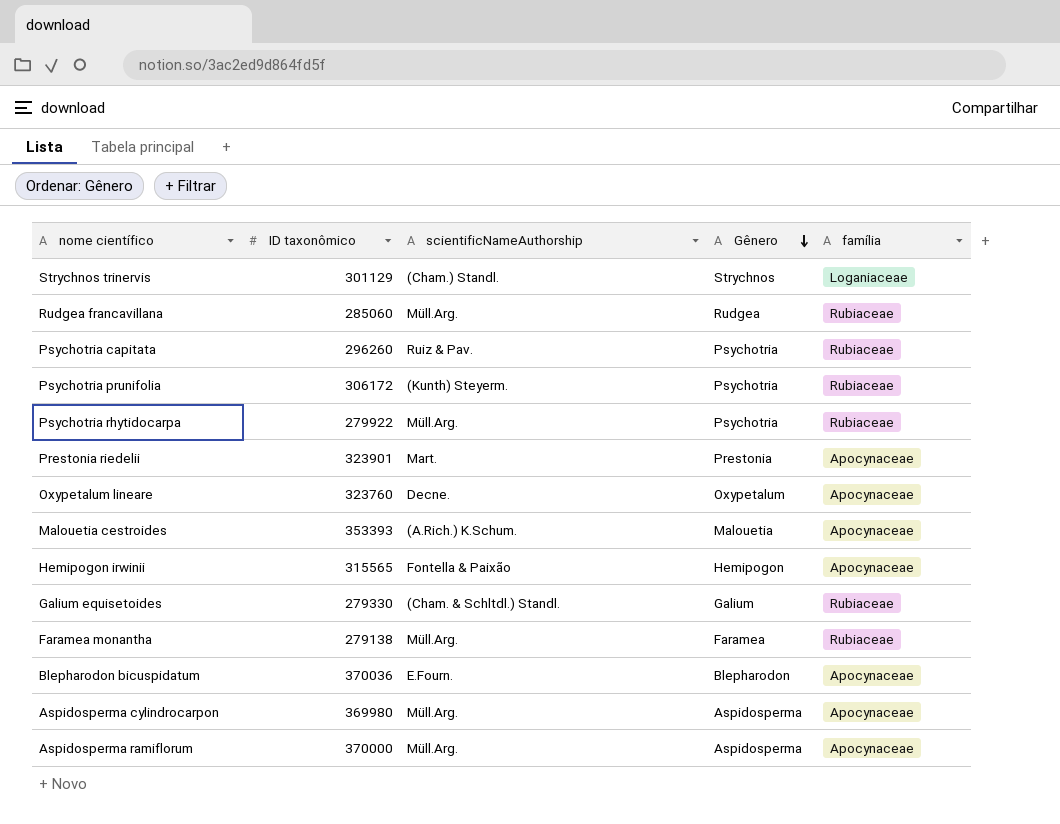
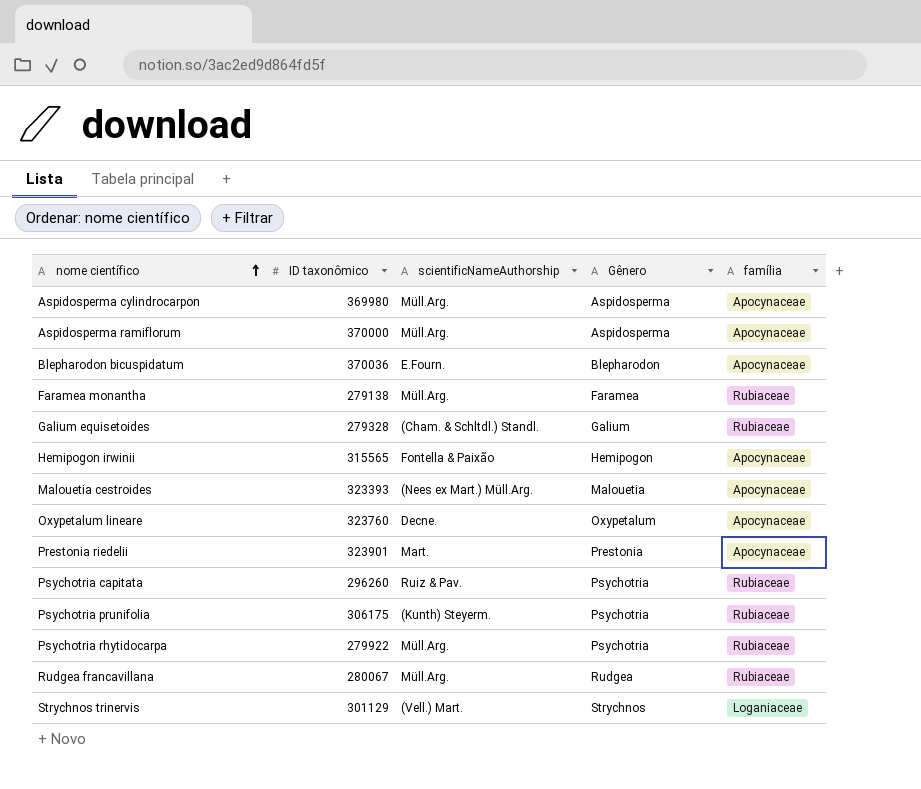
row order: Gênero descending -> nome científico ascending
Galium equisetoides | ID taxonômico: 279330 -> 279328
Malouetia cestroides | ID taxonômico: 353393 -> 323393
Malouetia cestroides | scientificNameAuthorship: (A.Rich.) K.Schum. -> (Nees ex Mart.) Müll.Arg.
Psychotria prunifolia | ID taxonômico: 306172 -> 306175
Rudgea francavillana | ID taxonômico: 285060 -> 280067
Strychnos trinervis | scientificNameAuthorship: (Cham.) Standl. -> (Vell.) Mart.

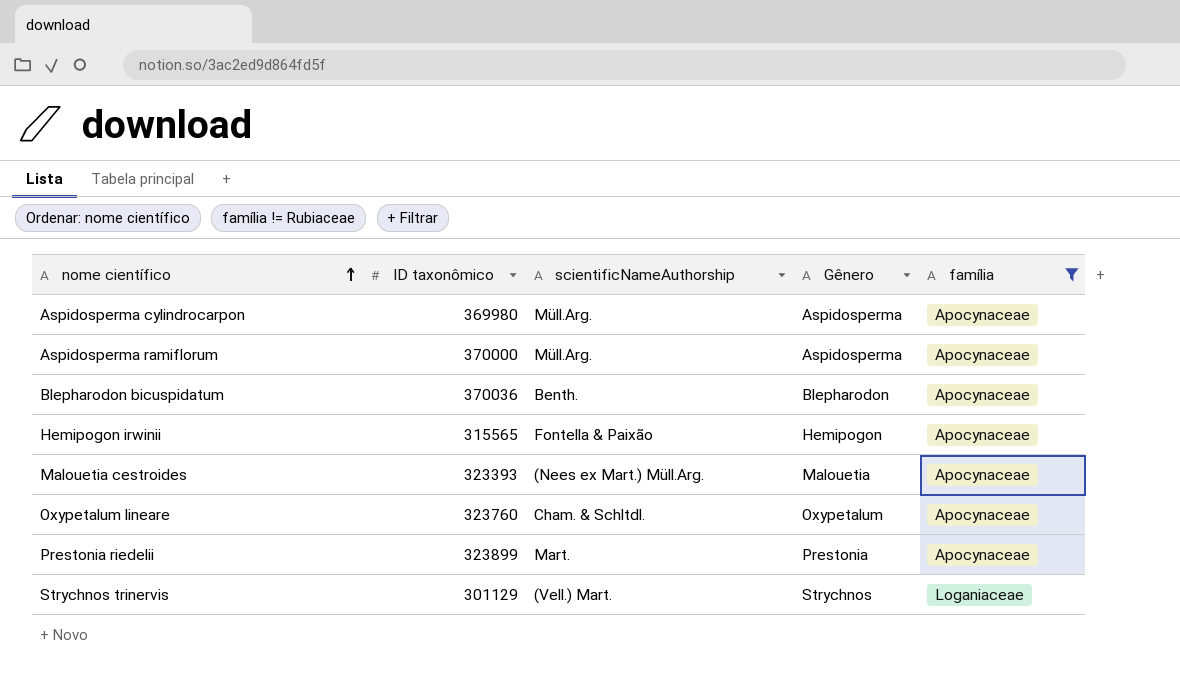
filter: none -> família != Rubiaceae
Blepharodon bicuspidatum | scientificNameAuthorship: E.Fourn. -> Benth.
Oxypetalum lineare | scientificNameAuthorship: Decne. -> Cham. & Schltdl.
Prestonia riedelii | ID taxonômico: 323901 -> 323899

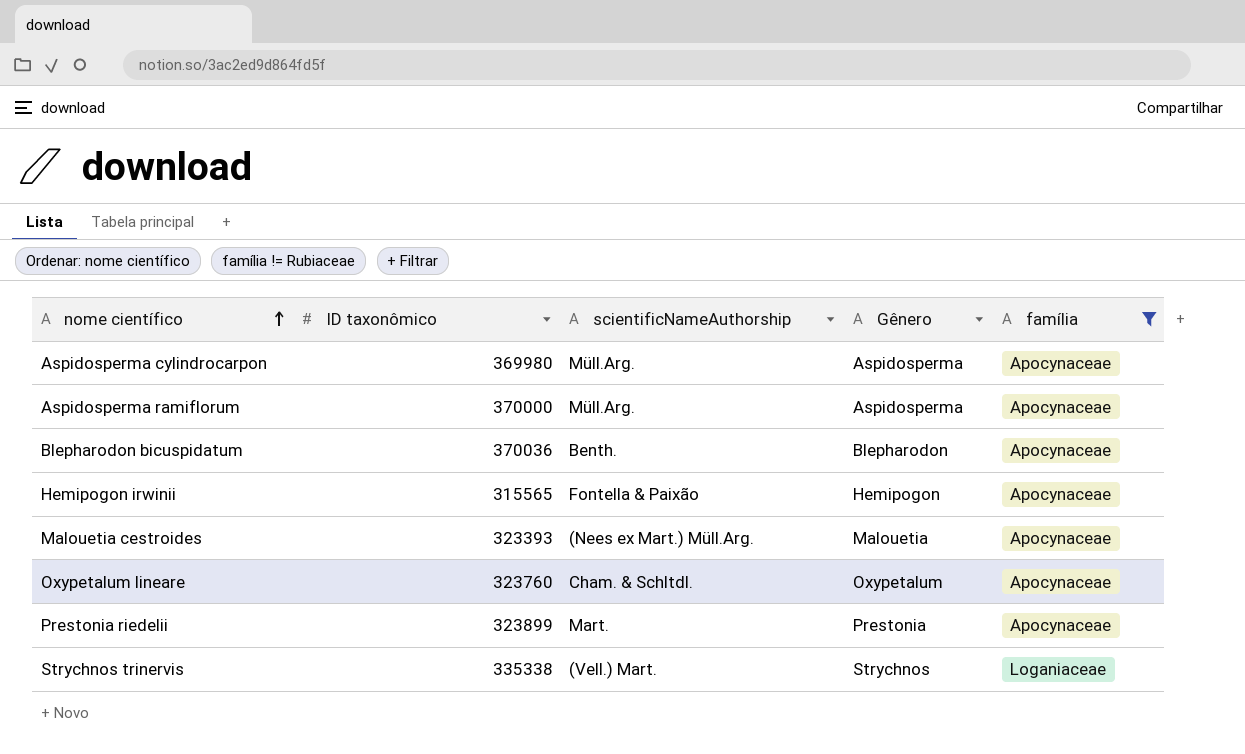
Strychnos trinervis | ID taxonômico: 301129 -> 335338

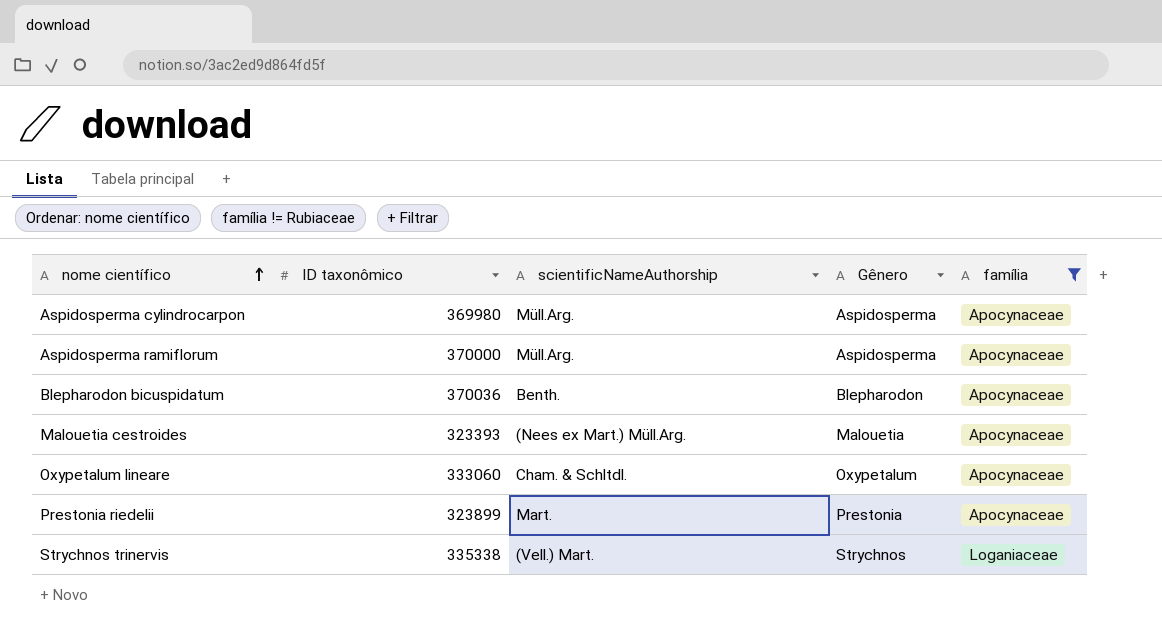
row Hemipogon irwinii: 315565 | Fontella & Paixão | Hemipogon | Apocynaceae -> none
Oxypetalum lineare | ID taxonômico: 323760 -> 333060

